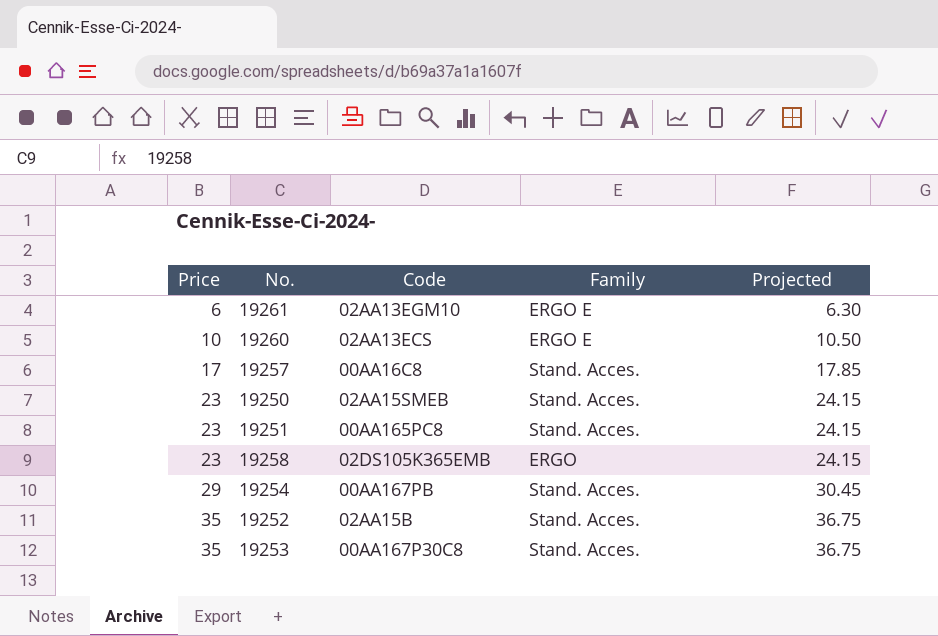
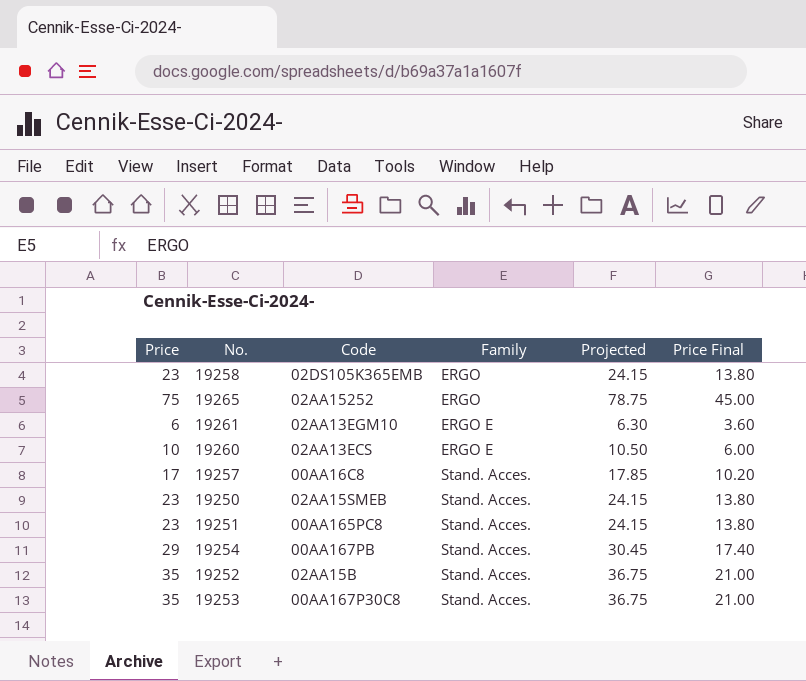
row order: Price ascending -> Family ascending
column Price Final | formula: none -> [Price] * 0.6
row 19265: none -> 75 | 02AA15252 | ERGO | 78.75 | 45.00

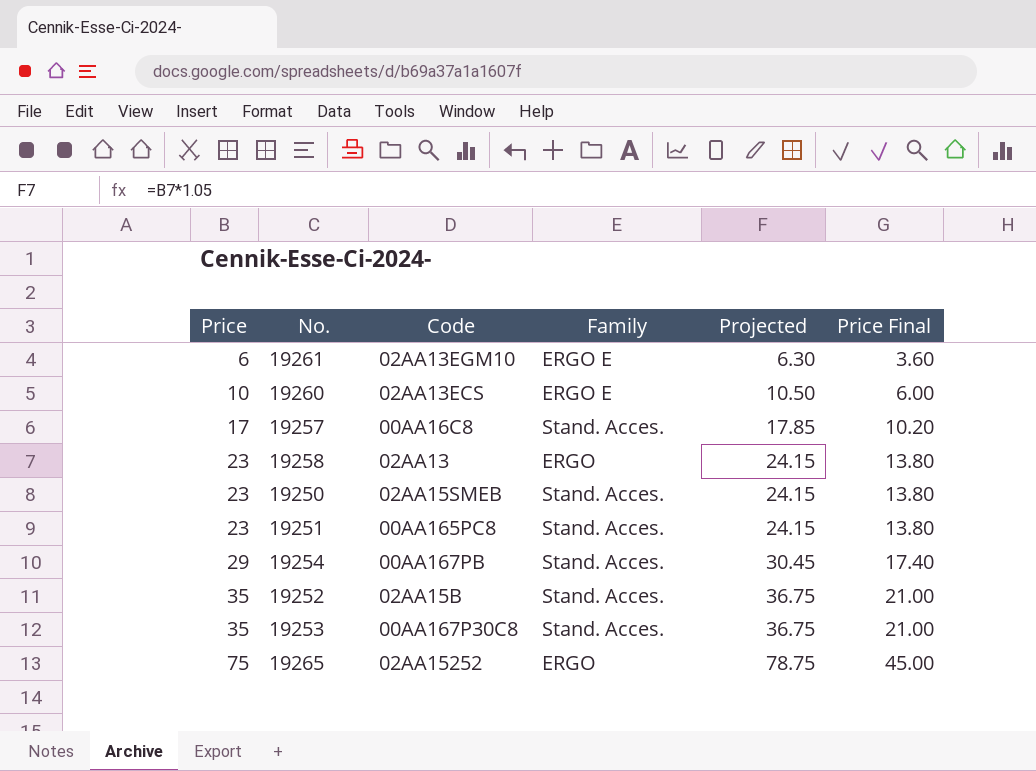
row order: Family ascending -> Price ascending
19258 | Code: 02DS105K365EMB -> 02AA13

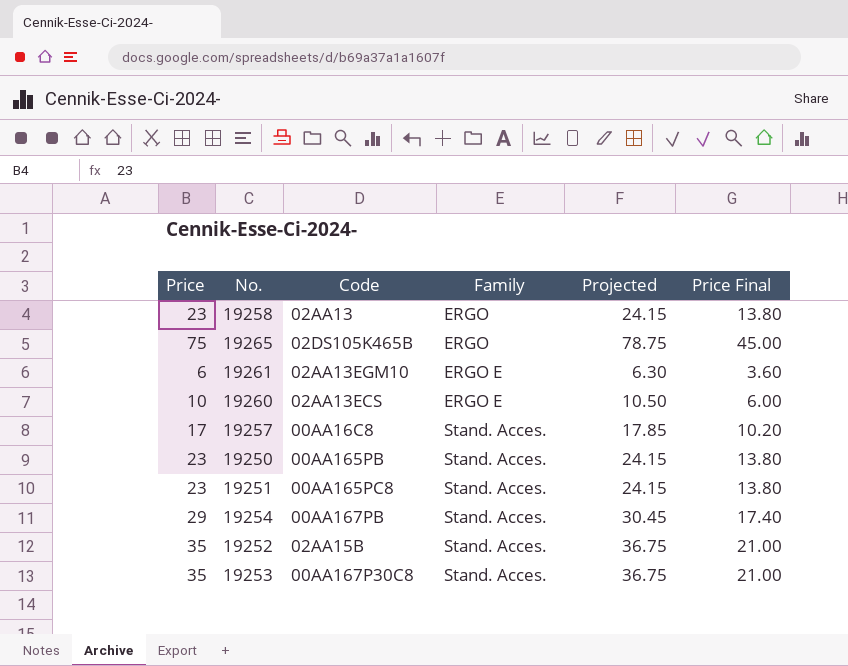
row order: Price ascending -> Family ascending
19265 | Code: 02AA15252 -> 02DS105K465B
19250 | Code: 02AA15SMEB -> 00AA165PB

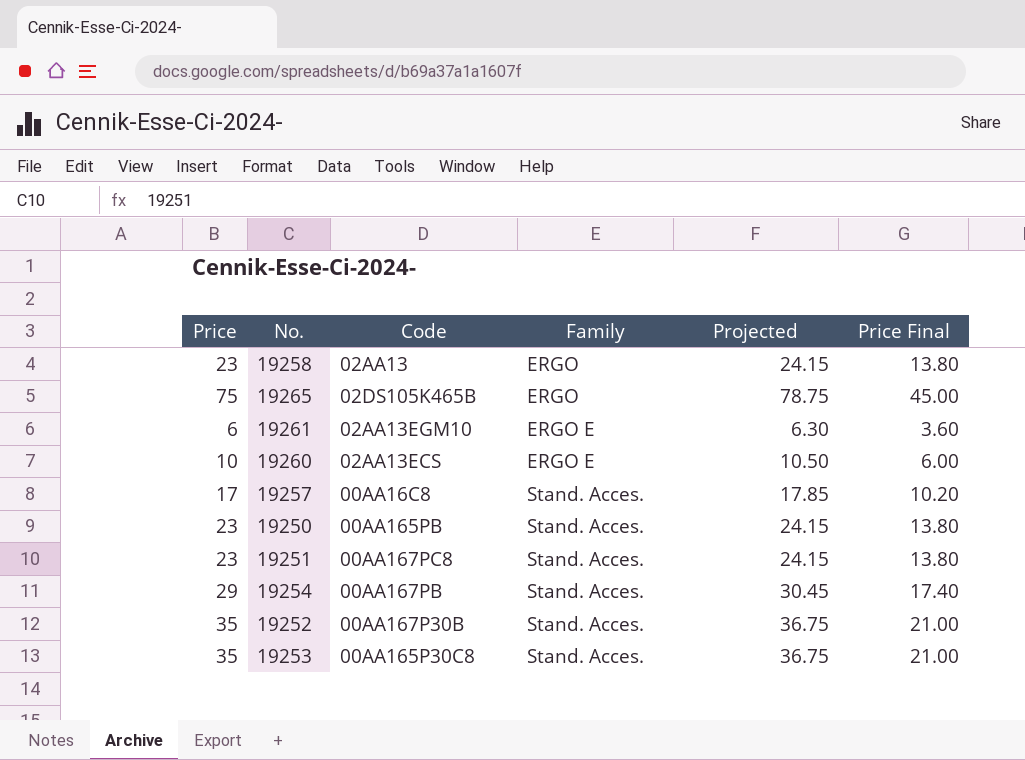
19251 | Code: 00AA165PC8 -> 00AA167PC8
19252 | Code: 02AA15B -> 00AA167P30B
19253 | Code: 00AA167P30C8 -> 00AA165P30C8

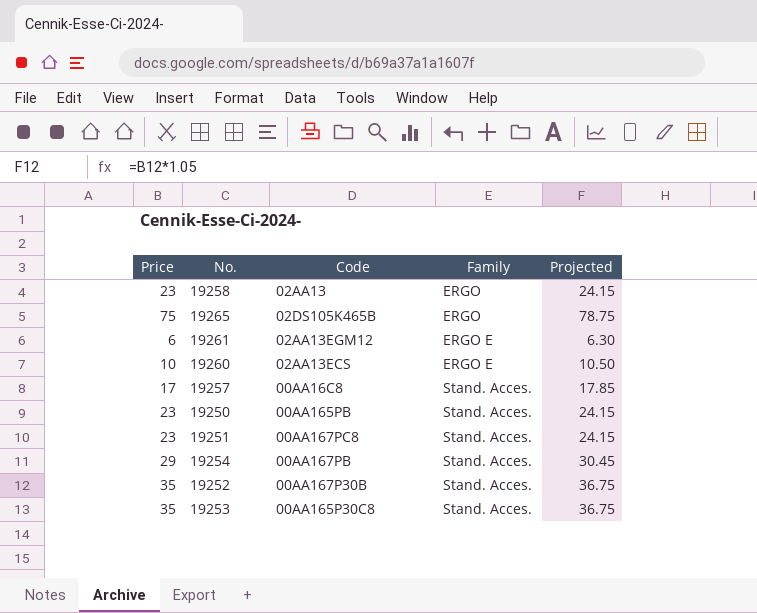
column Price Final | formula: [Price] * 0.6 -> none
19261 | Code: 02AA13EGM10 -> 02AA13EGM12

